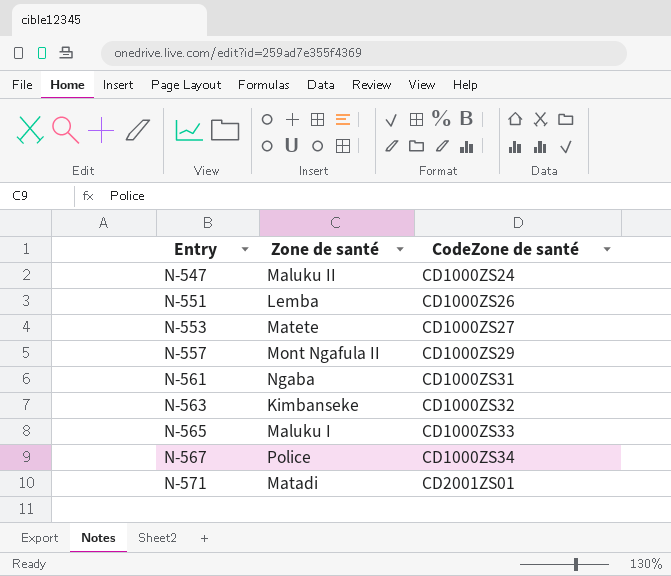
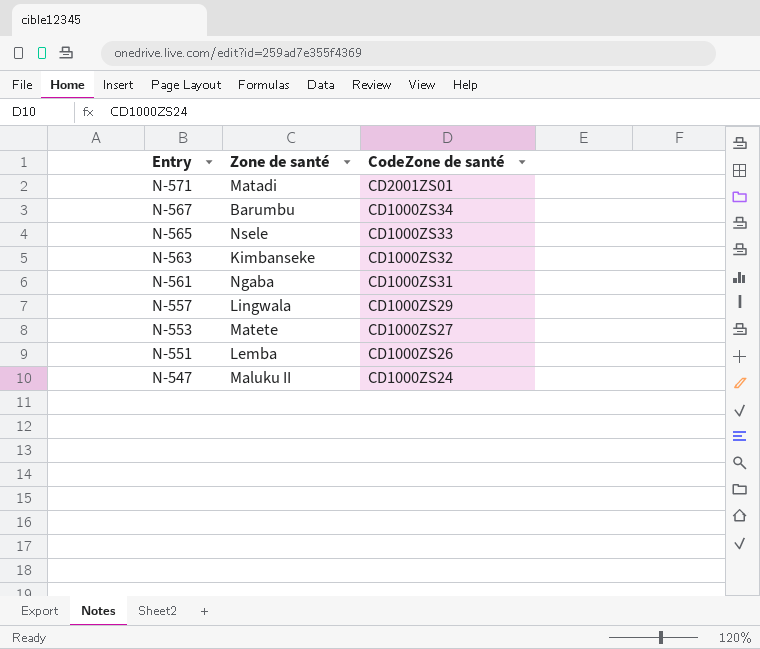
row order: Entry ascending -> Entry descending
N-567 | Zone de santé: Police -> Barumbu
N-565 | Zone de santé: Maluku I -> Nsele
N-557 | Zone de santé: Mont Ngafula II -> Lingwala

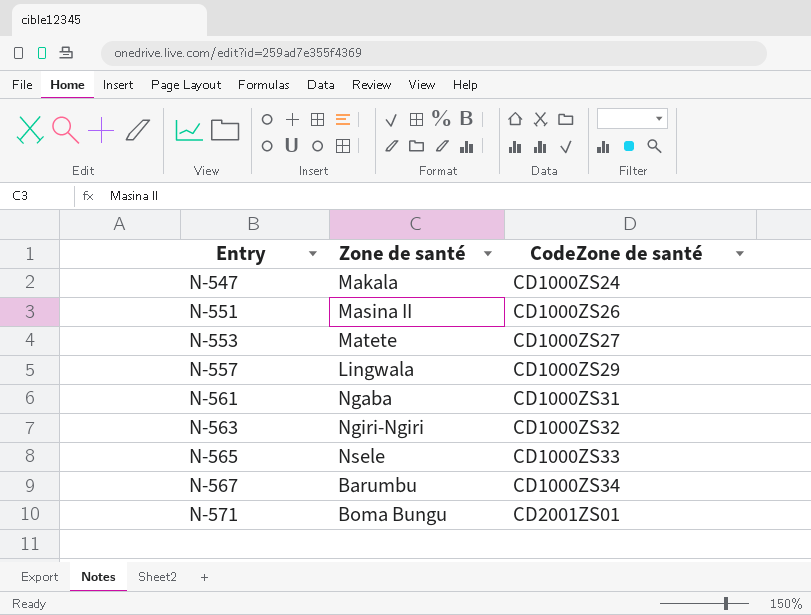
row order: Entry descending -> Entry ascending
N-547 | Zone de santé: Maluku II -> Makala
N-551 | Zone de santé: Lemba -> Masina II
N-563 | Zone de santé: Kimbanseke -> Ngiri-Ngiri
N-571 | Zone de santé: Matadi -> Boma Bungu

